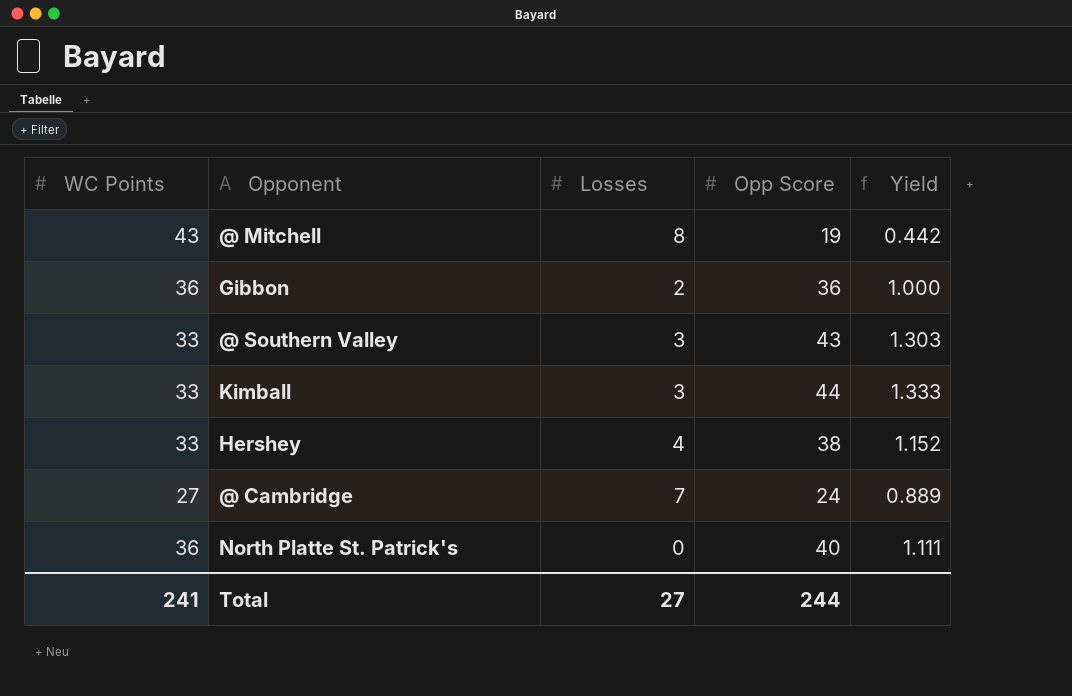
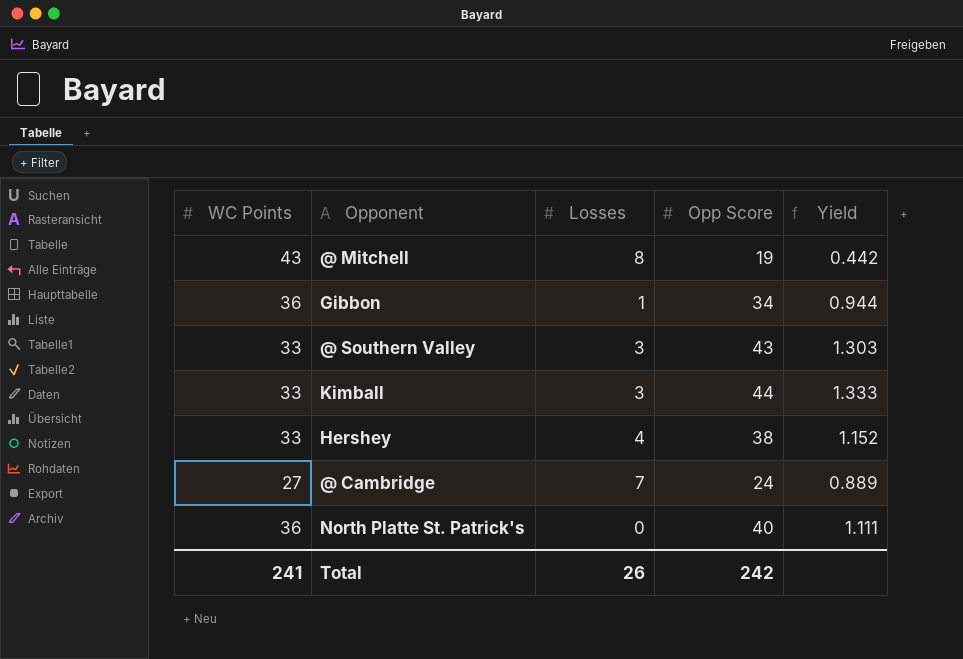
Gibbon | Losses: 2 -> 1
Gibbon | Opp Score: 36 -> 34
Gibbon | Yield: 1.000 -> 0.944
Total | Losses: 27 -> 26
Total | Opp Score: 244 -> 242

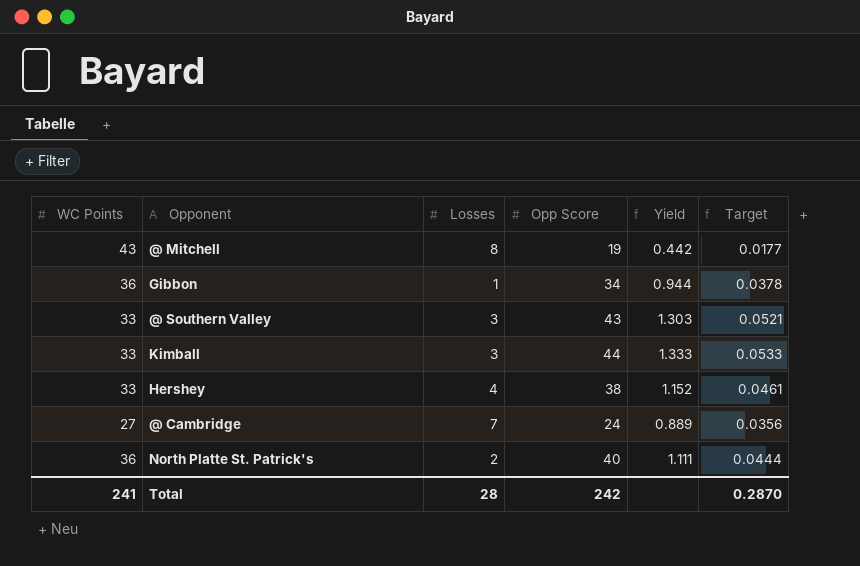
column Target | formula: none -> [Yield] * 0.04
North Platte St. Patrick's | Losses: 0 -> 2
Total | Losses: 26 -> 28

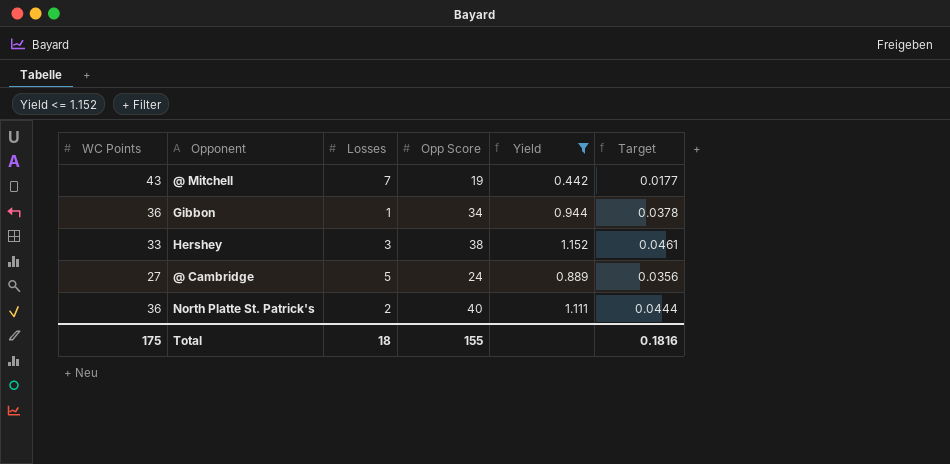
filter: none -> Yield <= 1.152
@ Mitchell | Losses: 8 -> 7
Hershey | Losses: 4 -> 3
@ Cambridge | Losses: 7 -> 5
Total | WC Points: 241 -> 175
Total | Losses: 28 -> 18
Total | Opp Score: 242 -> 155
Total | Target: 0.2870 -> 0.1816

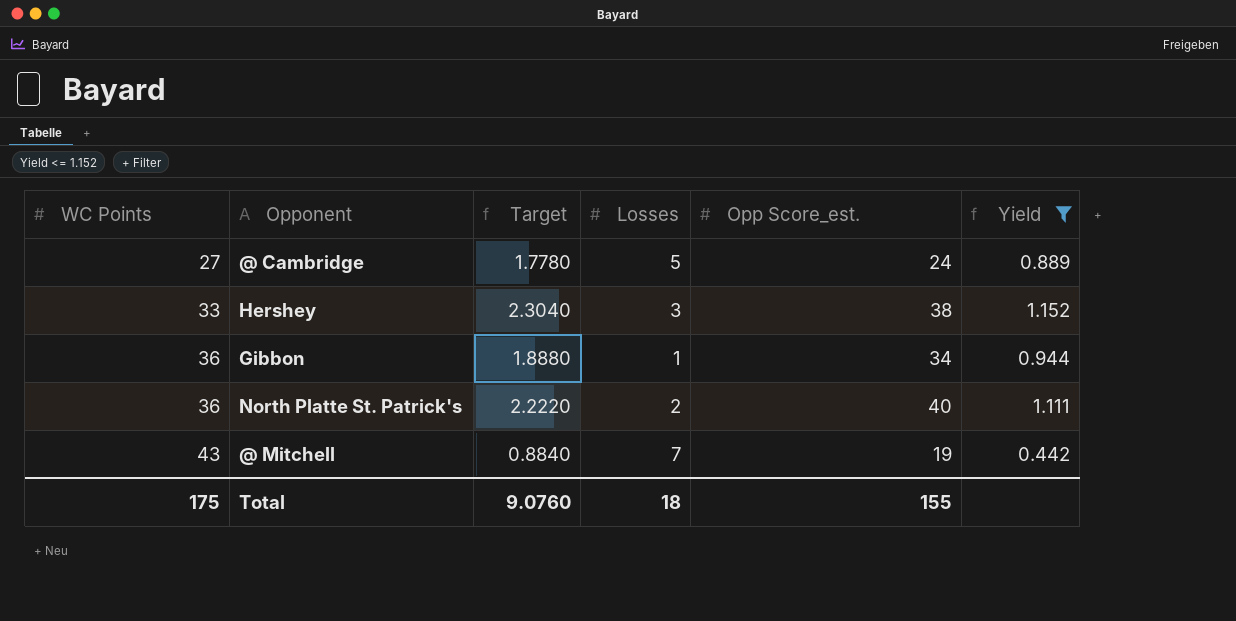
row order: none -> WC Points ascending
column Target | formula: [Yield] * 0.04 -> [Yield] * 2
column Target | position: 6 -> 3
column name: Opp Score -> Opp Score_est.
Total | Target: 0.1816 -> 9.0760

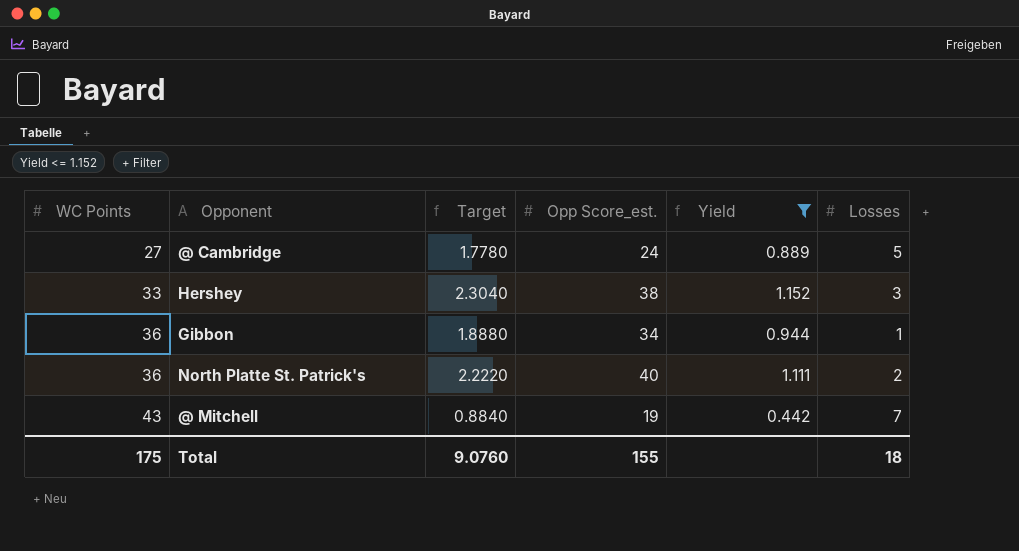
column Losses | position: 4 -> 6

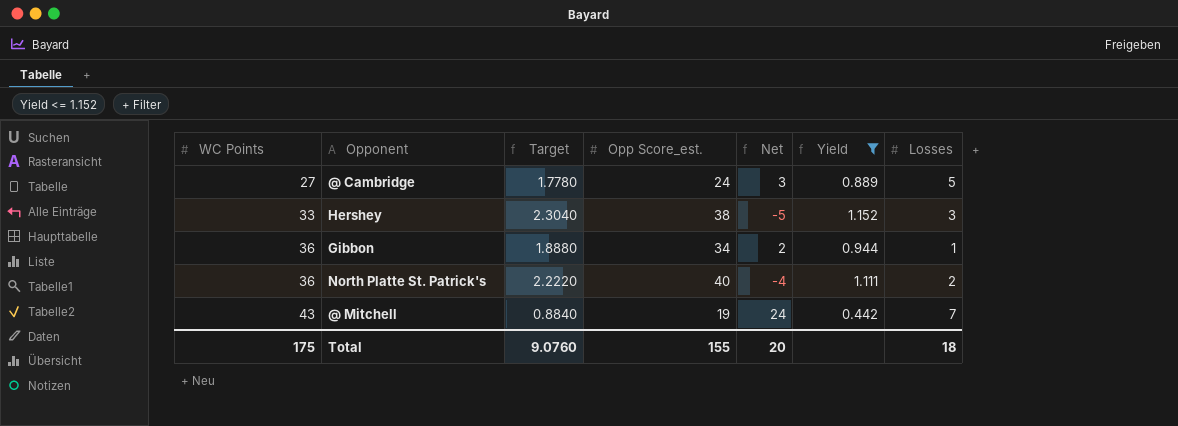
column Net | formula: none -> [WC Points] - [Opp Score_est.]

